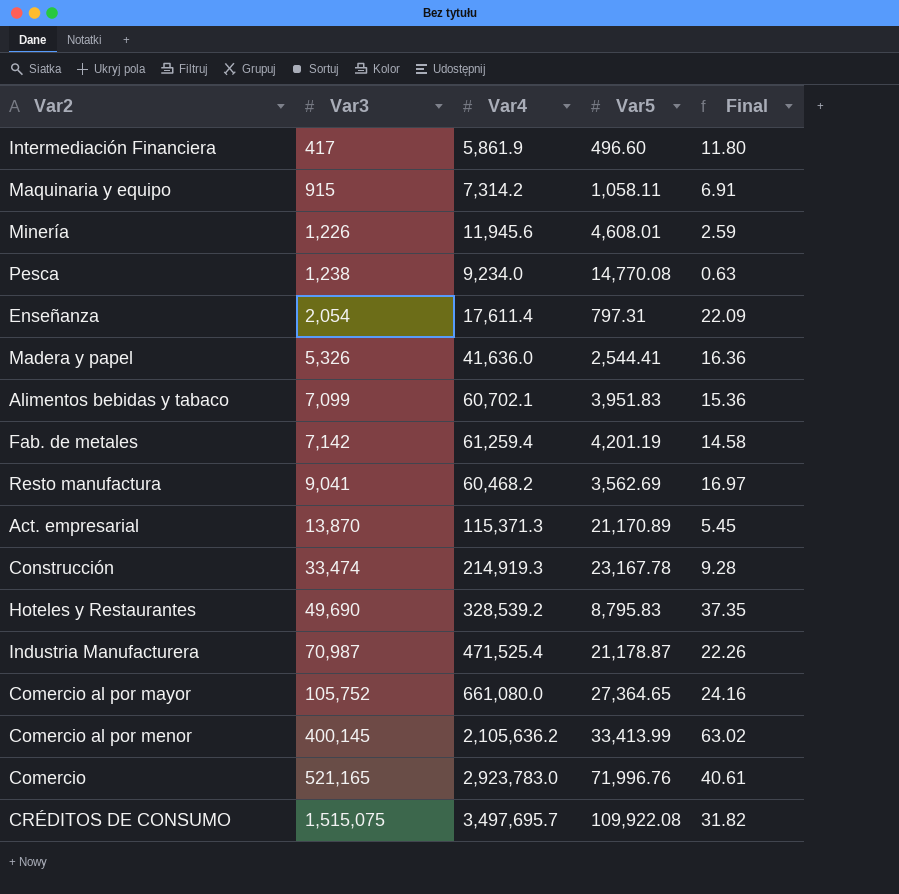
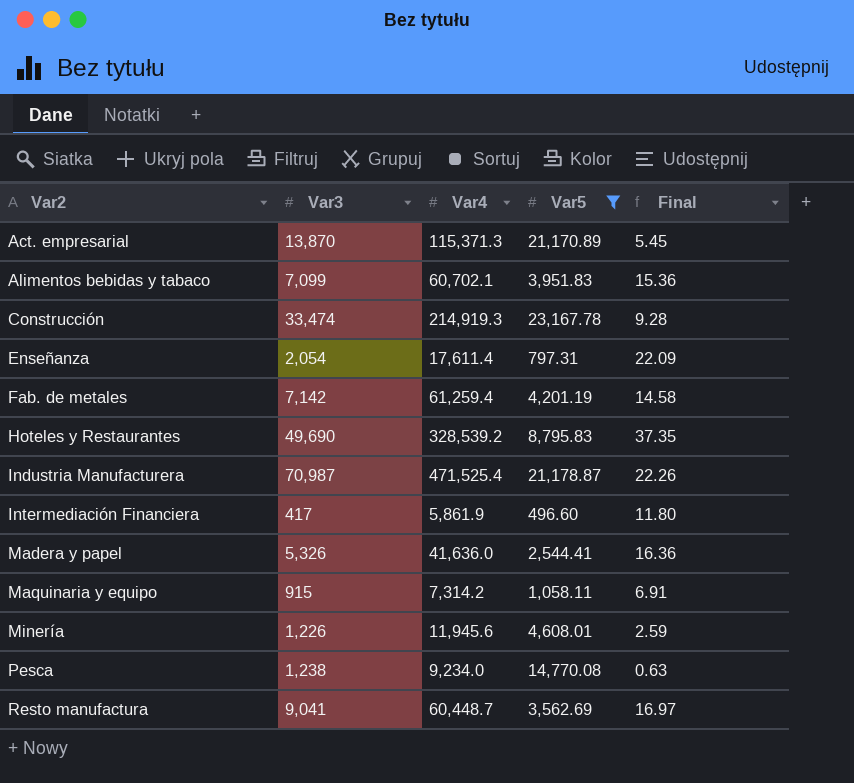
filter: none -> Var5 <= 23,167.78
row order: Var3 ascending -> Var2 ascending
Resto manufactura | Var4: 60,468.2 -> 60,448.7

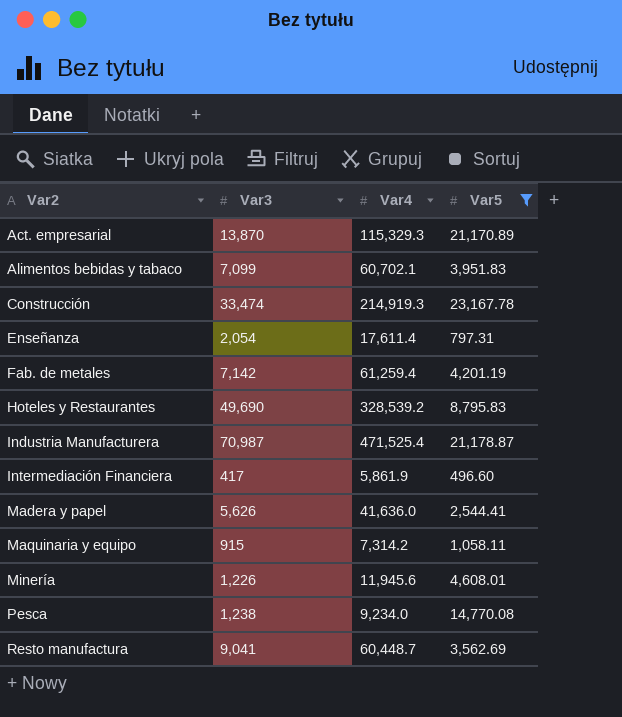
column Final | formula: [Var4] / [Var5] -> none
Act. empresarial | Var4: 115,371.3 -> 115,329.3
Madera y papel | Var3: 5,326 -> 5,626

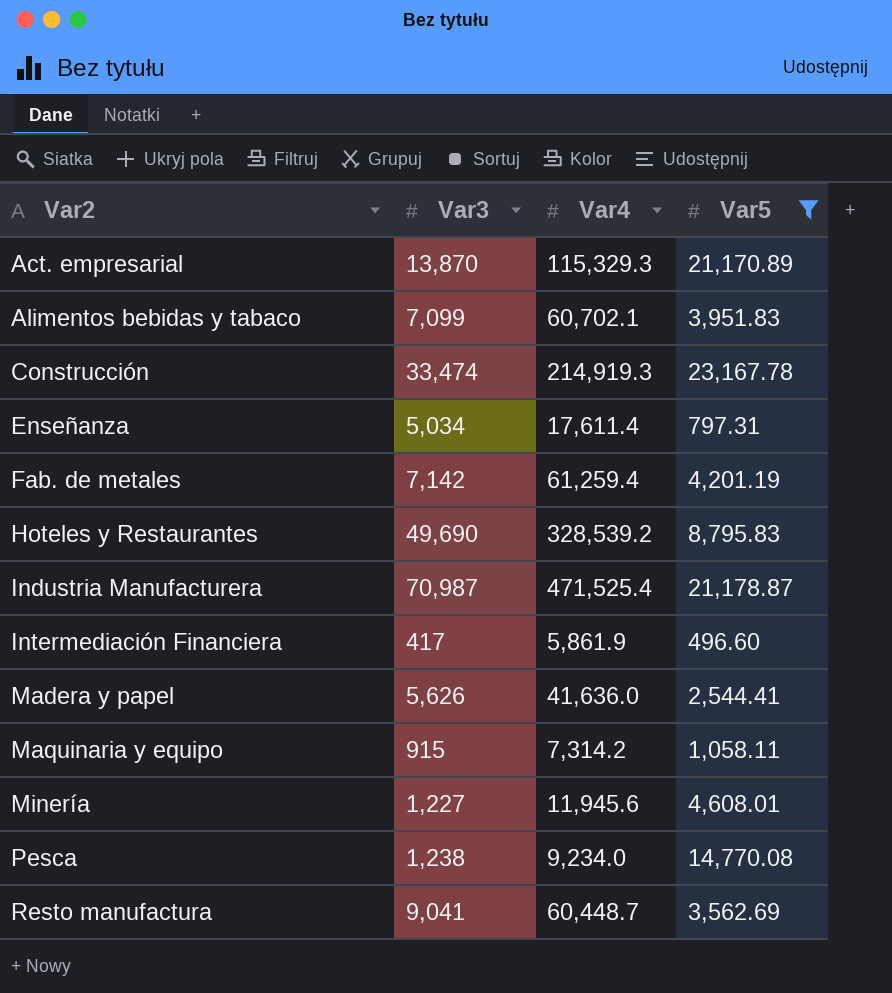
Enseñanza | Var3: 2,054 -> 5,034
Minería | Var3: 1,226 -> 1,227

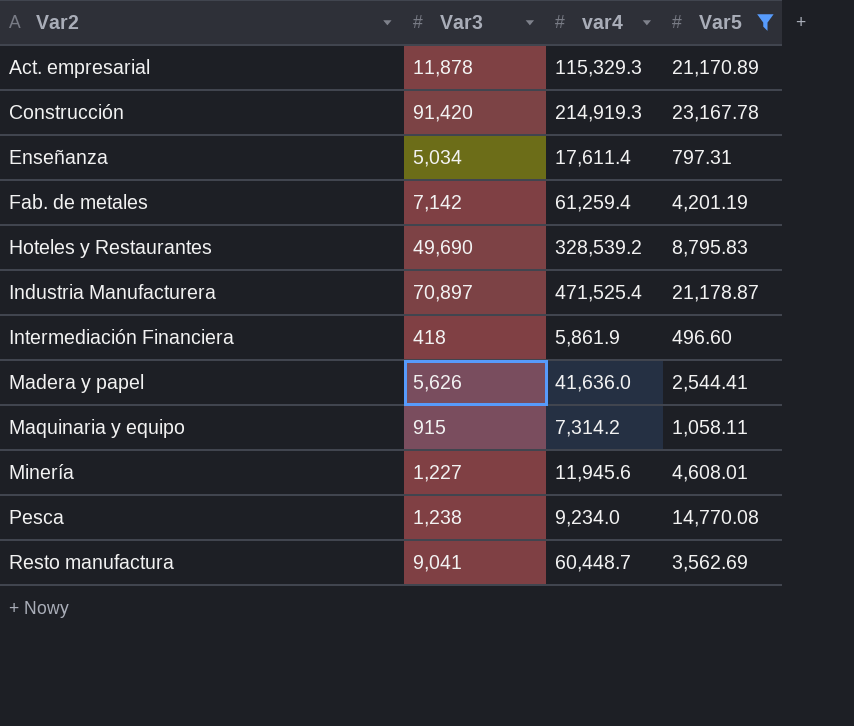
column name: Var4 -> var4
row Alimentos bebidas y tabaco: 7,099 | 60,702.1 | 3,951.83 -> none
Act. empresarial | Var3: 13,870 -> 11,878
Construcción | Var3: 33,474 -> 91,420
Industria Manufacturera | Var3: 70,987 -> 70,897
Intermediación Financiera | Var3: 417 -> 418

